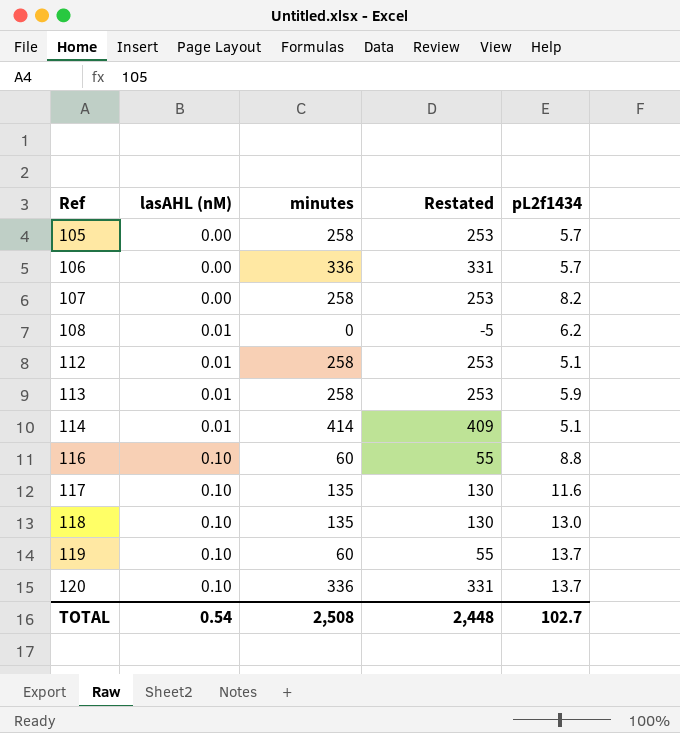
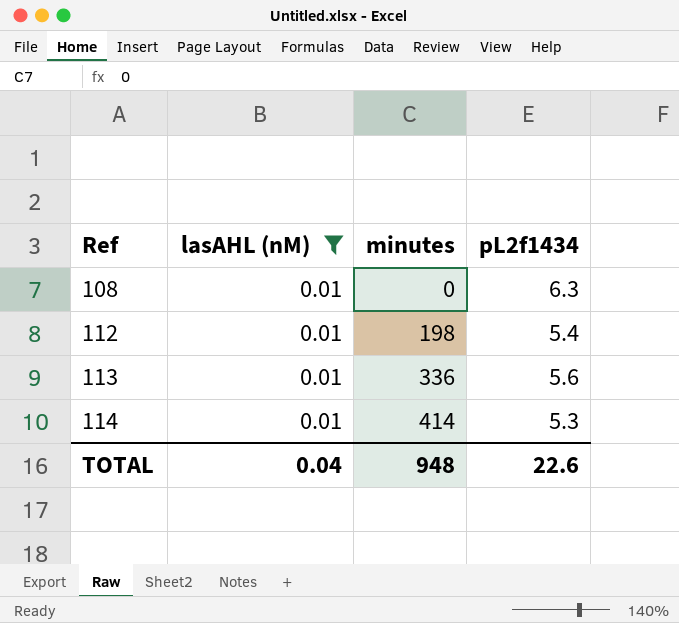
filter: none -> lasAHL (nM) = 0.01
column Restated | formula: [minutes] - 5 -> none
108 | pL2f1434: 6.2 -> 6.3
112 | minutes: 258 -> 198
112 | pL2f1434: 5.1 -> 5.4
113 | minutes: 258 -> 336
113 | pL2f1434: 5.9 -> 5.6
114 | pL2f1434: 5.1 -> 5.3
TOTAL | lasAHL (nM): 0.54 -> 0.04
TOTAL | minutes: 2,508 -> 948
TOTAL | pL2f1434: 102.7 -> 22.6

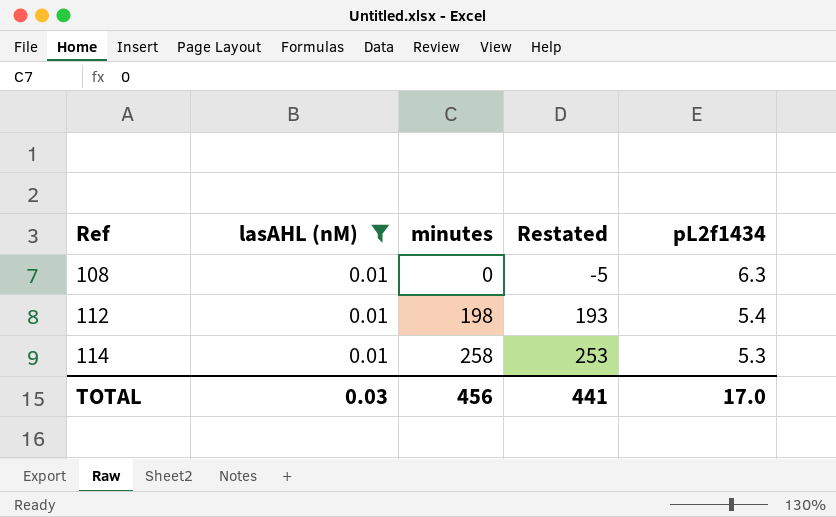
column Restated | formula: none -> [minutes] - 5
row 113: 0.01 | 336 | 5.6 -> none
114 | minutes: 414 -> 258
TOTAL | lasAHL (nM): 0.04 -> 0.03
TOTAL | minutes: 948 -> 456
TOTAL | pL2f1434: 22.6 -> 17.0

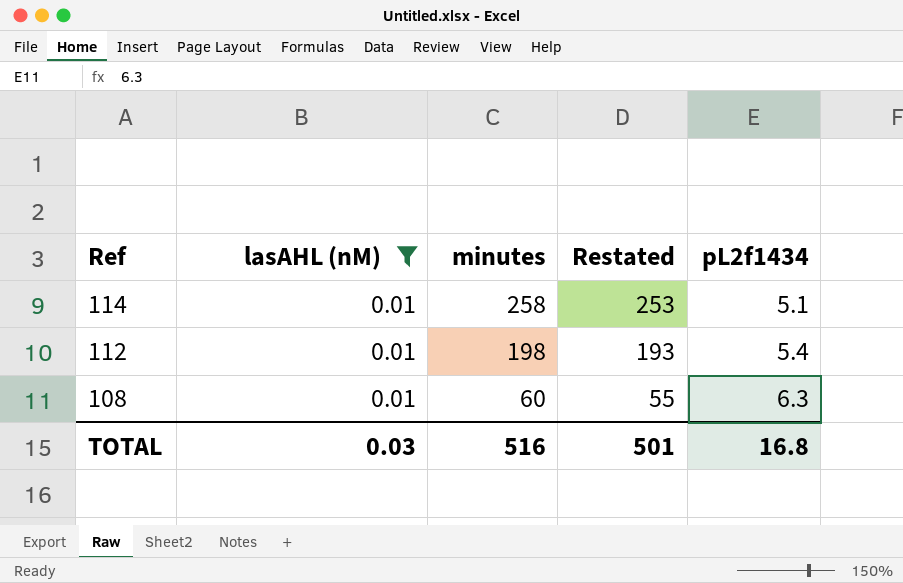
row order: Ref ascending -> Ref descending
114 | pL2f1434: 5.3 -> 5.1
108 | minutes: 0 -> 60
108 | Restated: -5 -> 55
TOTAL | minutes: 456 -> 516
TOTAL | Restated: 441 -> 501
TOTAL | pL2f1434: 17.0 -> 16.8

